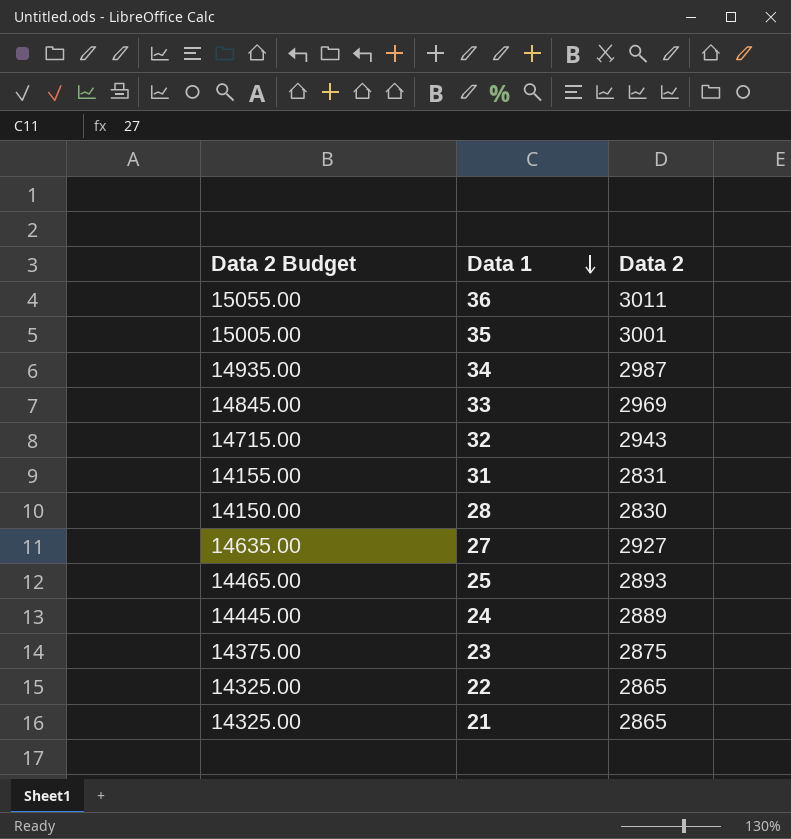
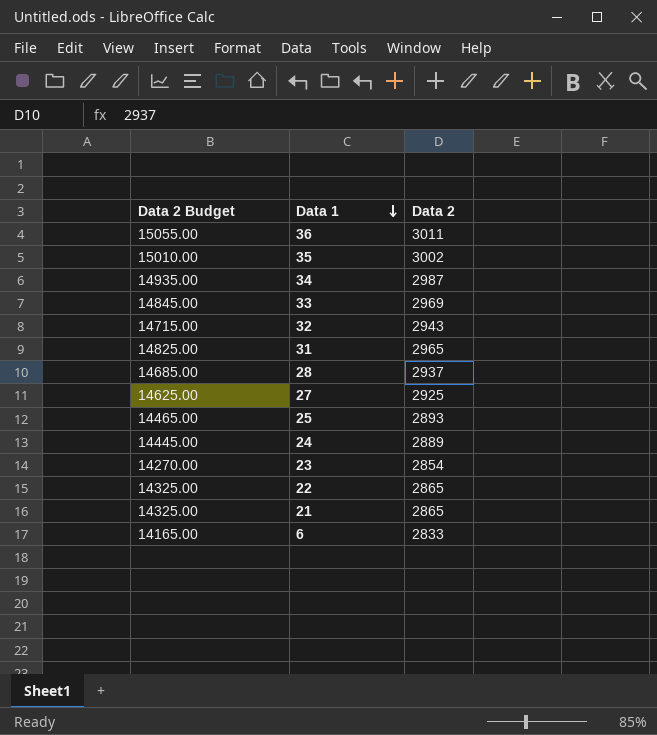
35 | Data 2 Budget: 15005.00 -> 15010.00
35 | Data 2: 3001 -> 3002
31 | Data 2 Budget: 14155.00 -> 14825.00
31 | Data 2: 2831 -> 2965
28 | Data 2 Budget: 14150.00 -> 14685.00
28 | Data 2: 2830 -> 2937
27 | Data 2 Budget: 14635.00 -> 14625.00
27 | Data 2: 2927 -> 2925
23 | Data 2 Budget: 14375.00 -> 14270.00
23 | Data 2: 2875 -> 2854
row 6: none -> 14165.00 | 2833

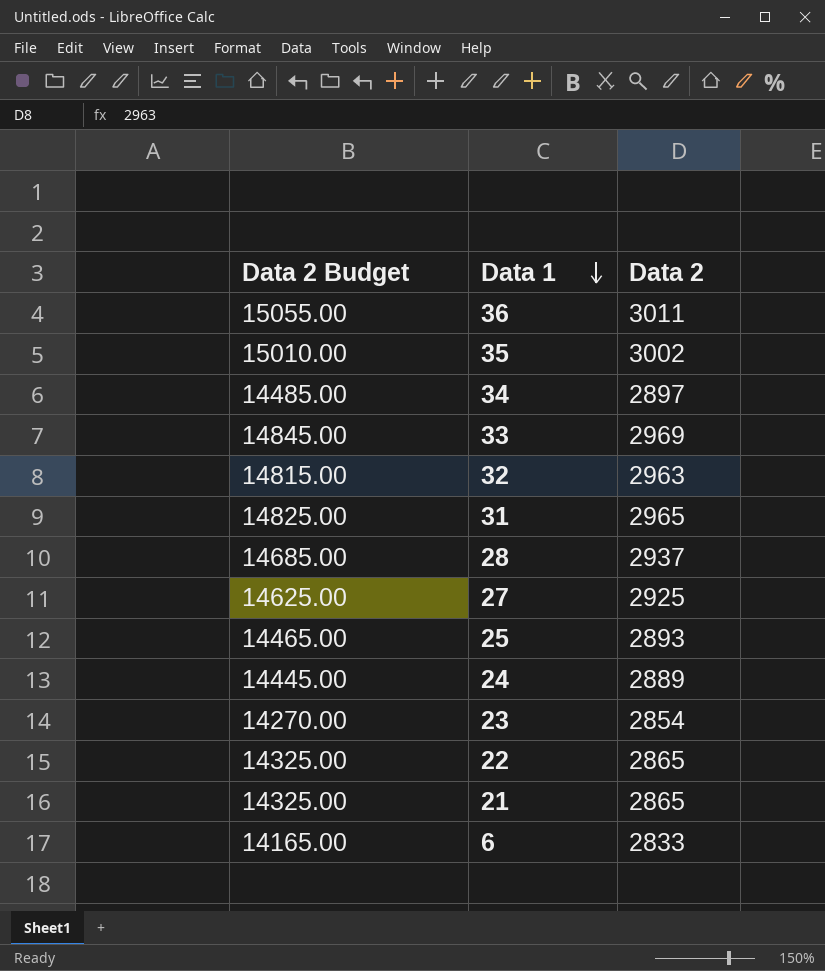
34 | Data 2 Budget: 14935.00 -> 14485.00
34 | Data 2: 2987 -> 2897
32 | Data 2 Budget: 14715.00 -> 14815.00
32 | Data 2: 2943 -> 2963

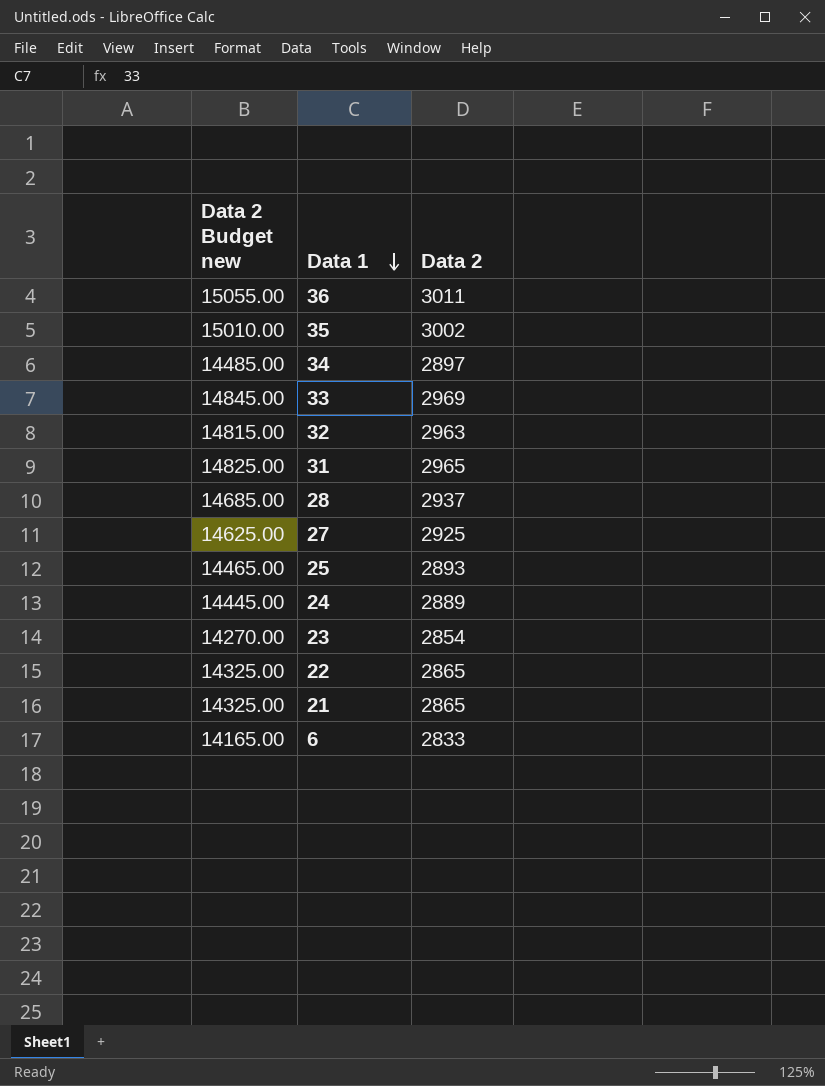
column name: Data 2 Budget -> Data 2 Budget new

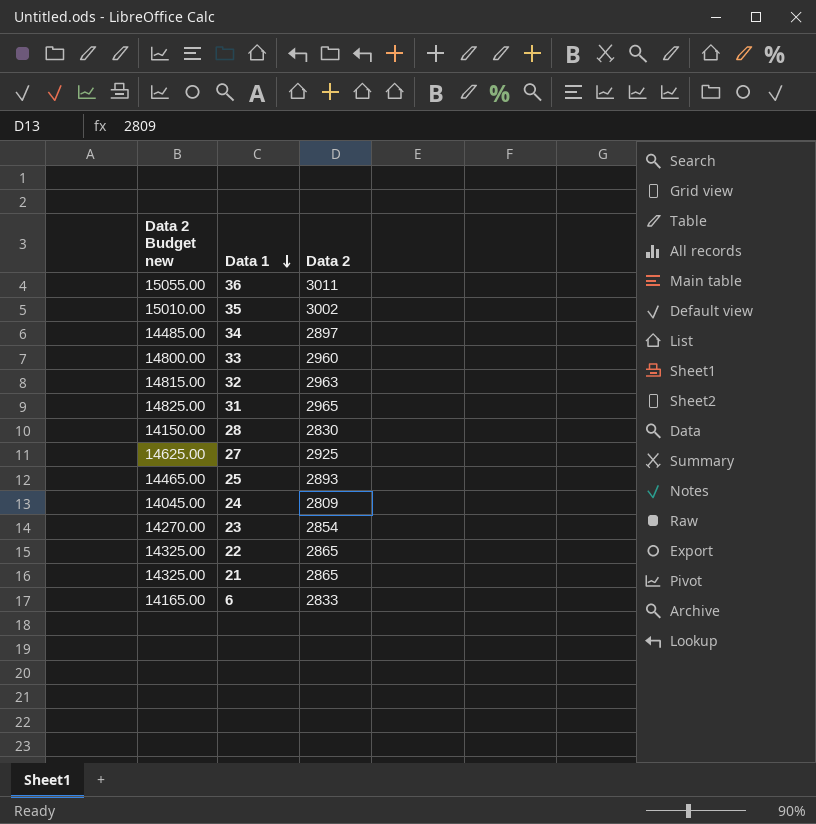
33 | Data 2 Budget new: 14845.00 -> 14800.00
33 | Data 2: 2969 -> 2960
28 | Data 2 Budget new: 14685.00 -> 14150.00
28 | Data 2: 2937 -> 2830
24 | Data 2 Budget new: 14445.00 -> 14045.00
24 | Data 2: 2889 -> 2809

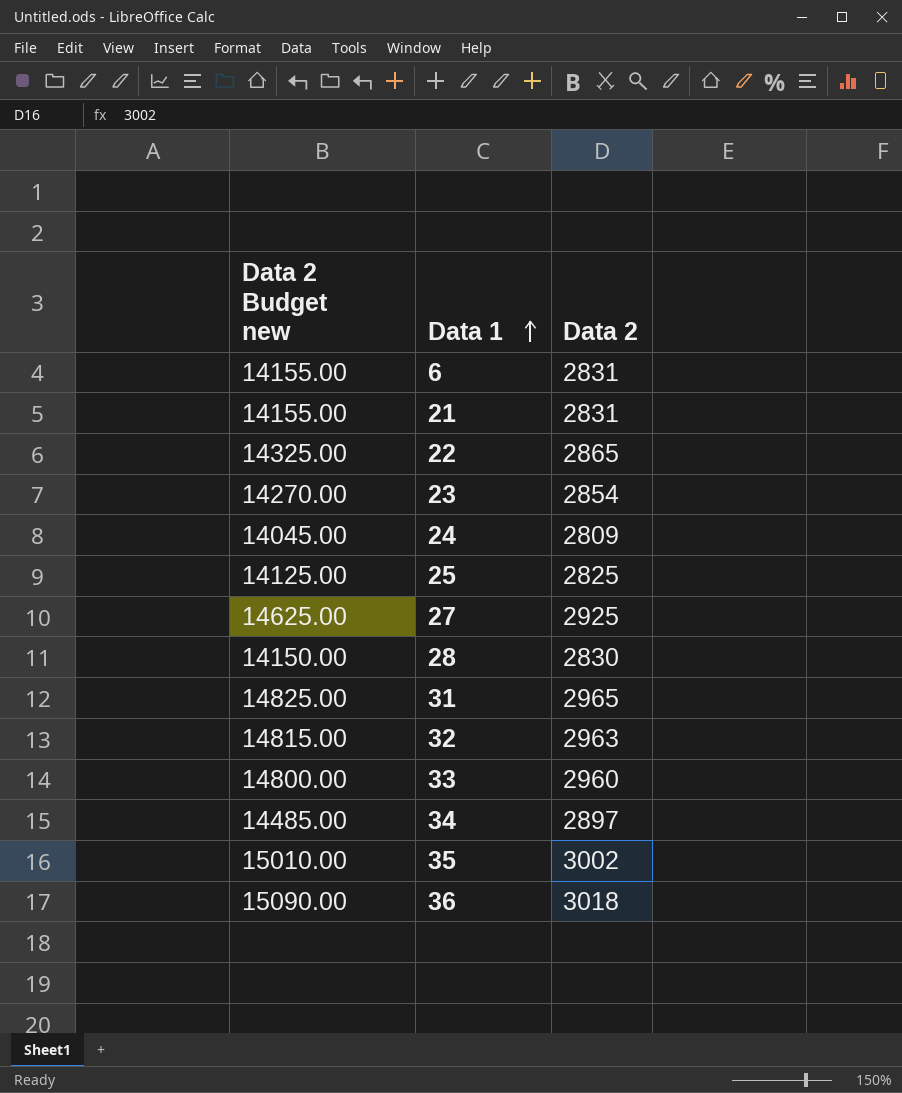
row order: Data 1 descending -> Data 1 ascending
6 | Data 2 Budget new: 14165.00 -> 14155.00
6 | Data 2: 2833 -> 2831
21 | Data 2 Budget new: 14325.00 -> 14155.00
21 | Data 2: 2865 -> 2831
25 | Data 2 Budget new: 14465.00 -> 14125.00
25 | Data 2: 2893 -> 2825
36 | Data 2 Budget new: 15055.00 -> 15090.00
36 | Data 2: 3011 -> 3018

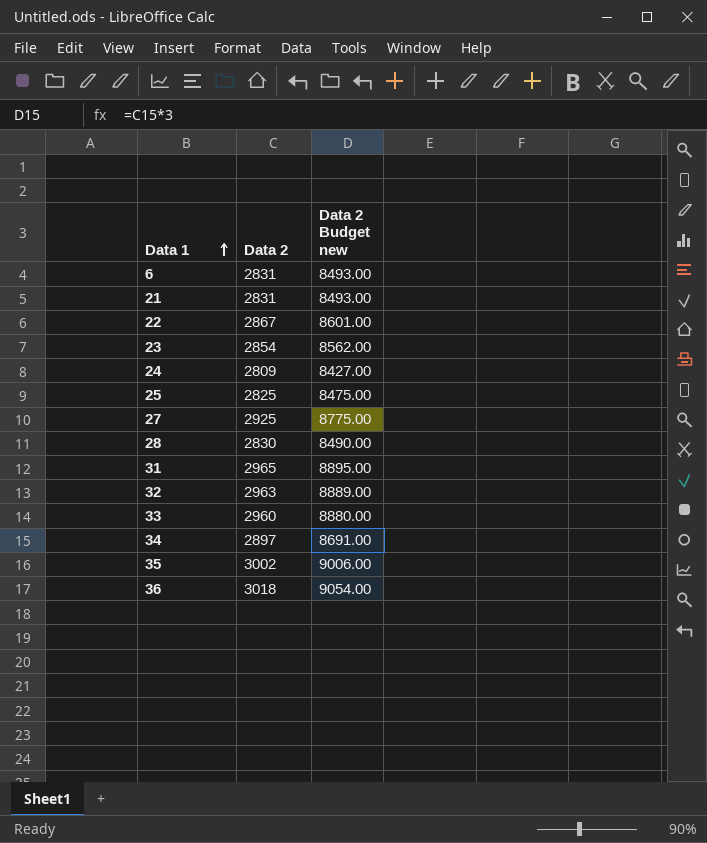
column Data 2 Budget new | formula: [Data 2] * 5 -> [Data 2] * 3
column Data 2 Budget new | position: 1 -> 3
22 | Data 2: 2865 -> 2867

